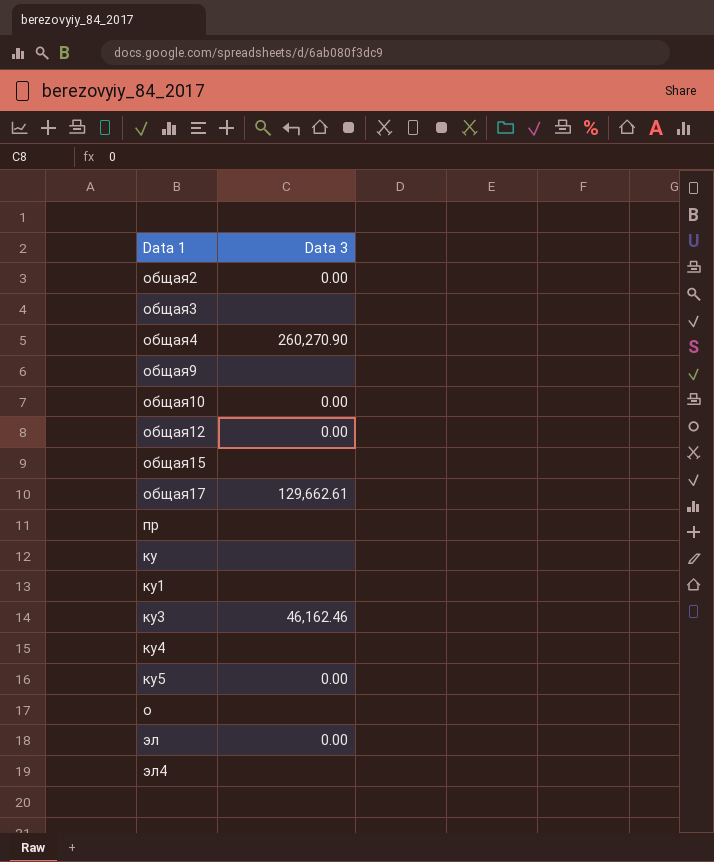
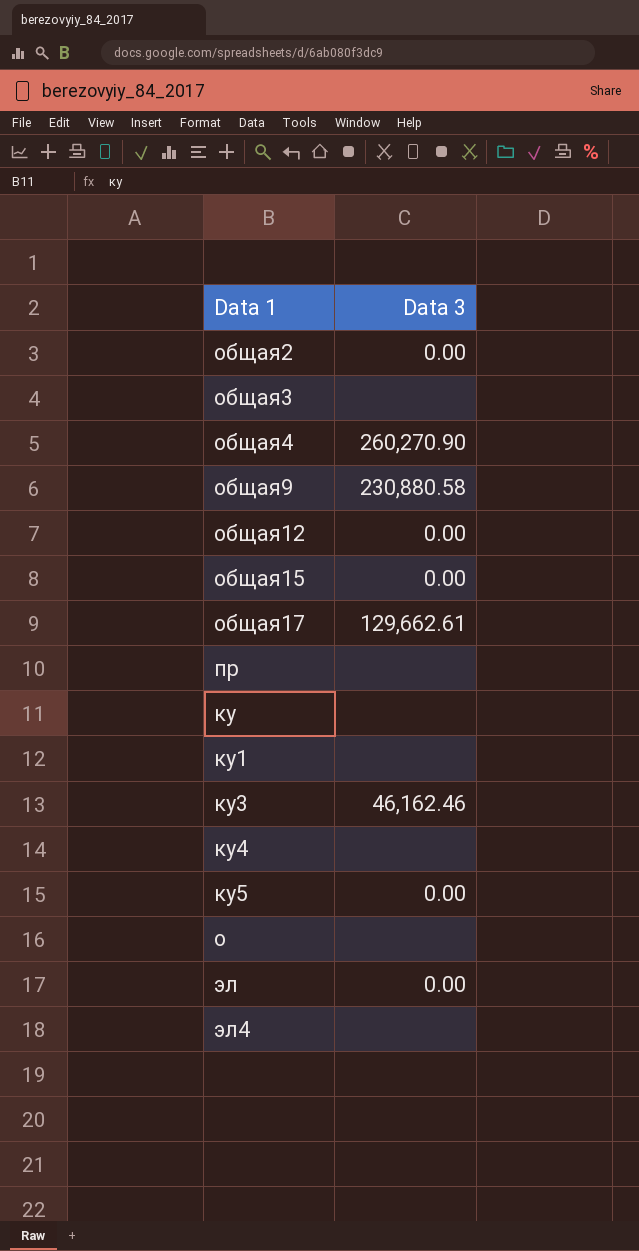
row общая10: 0.00 -> none
общая9 | Data 3: none -> 230,880.58
общая15 | Data 3: none -> 0.00

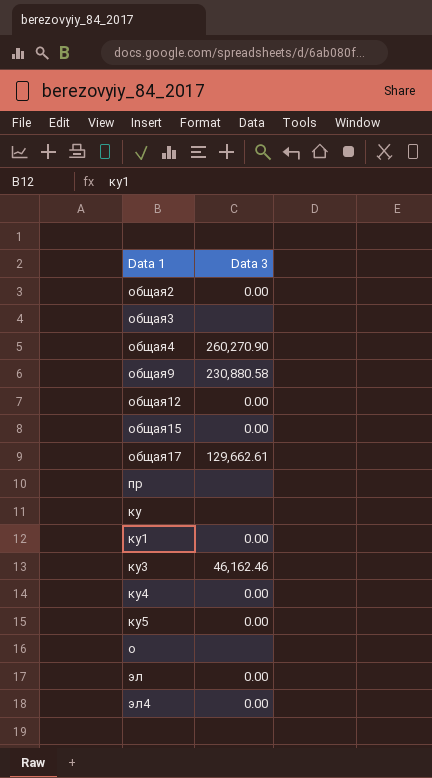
ку1 | Data 3: none -> 0.00
ку4 | Data 3: none -> 0.00
эл4 | Data 3: none -> 0.00

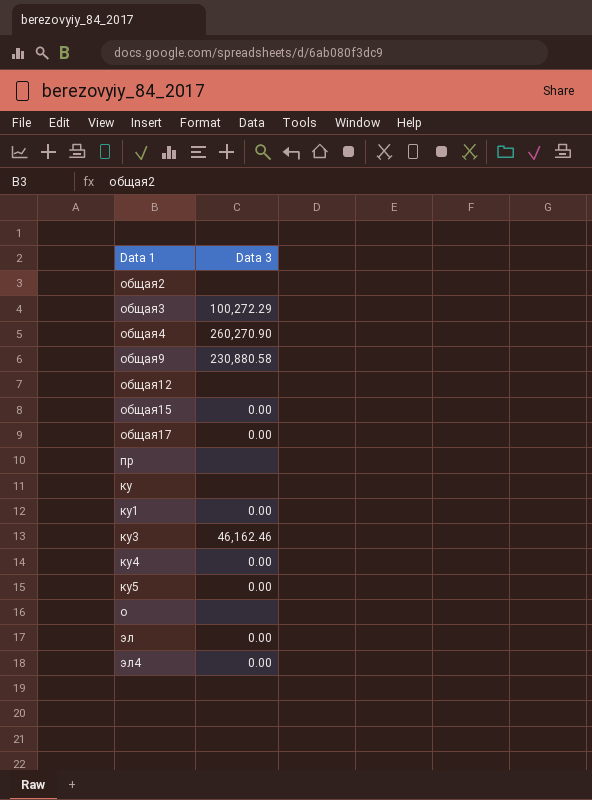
общая2 | Data 3: 0.00 -> none
общая3 | Data 3: none -> 100,272.29
общая12 | Data 3: 0.00 -> none
общая17 | Data 3: 129,662.61 -> 0.00

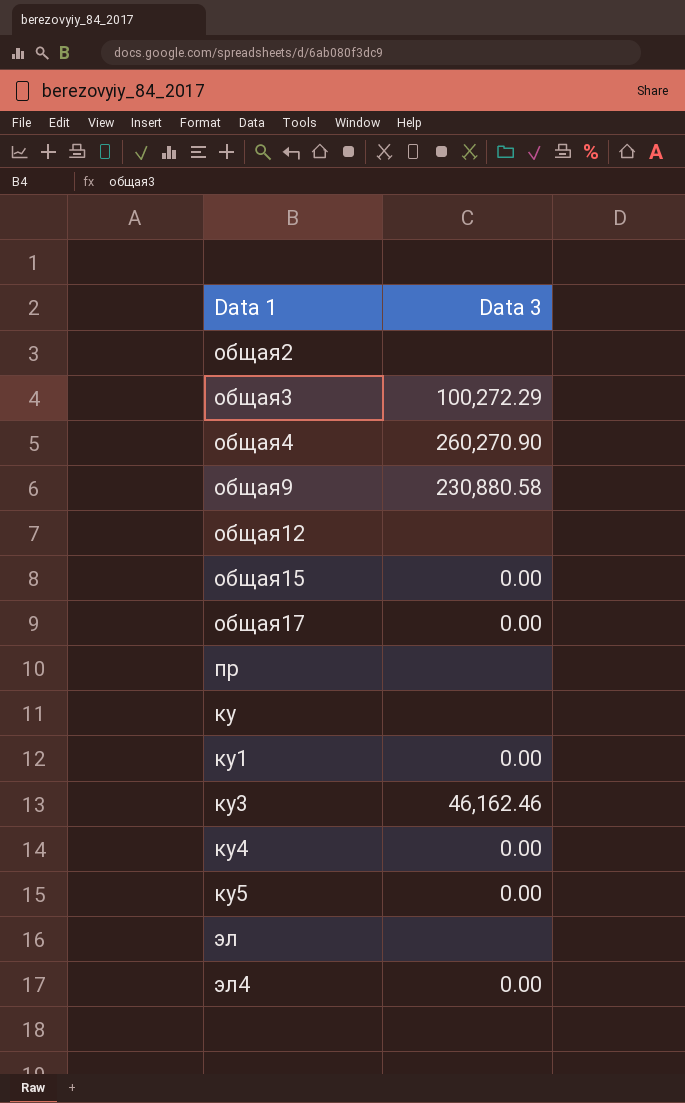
row о: none -> none
эл | Data 3: 0.00 -> none

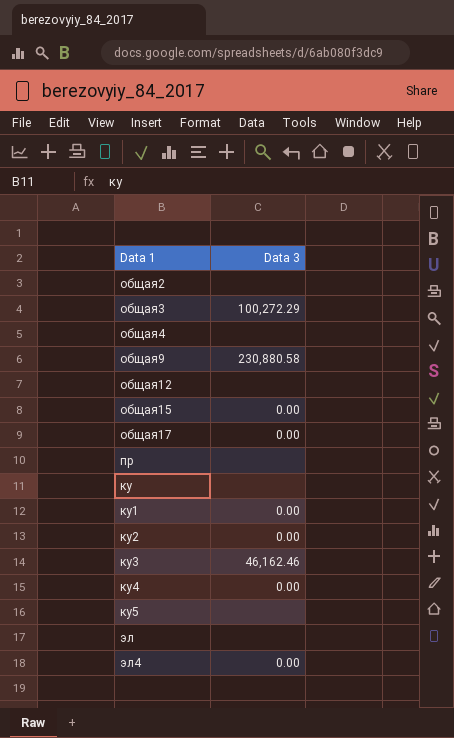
общая4 | Data 3: 260,270.90 -> none
row ку2: none -> 0.00
ку5 | Data 3: 0.00 -> none

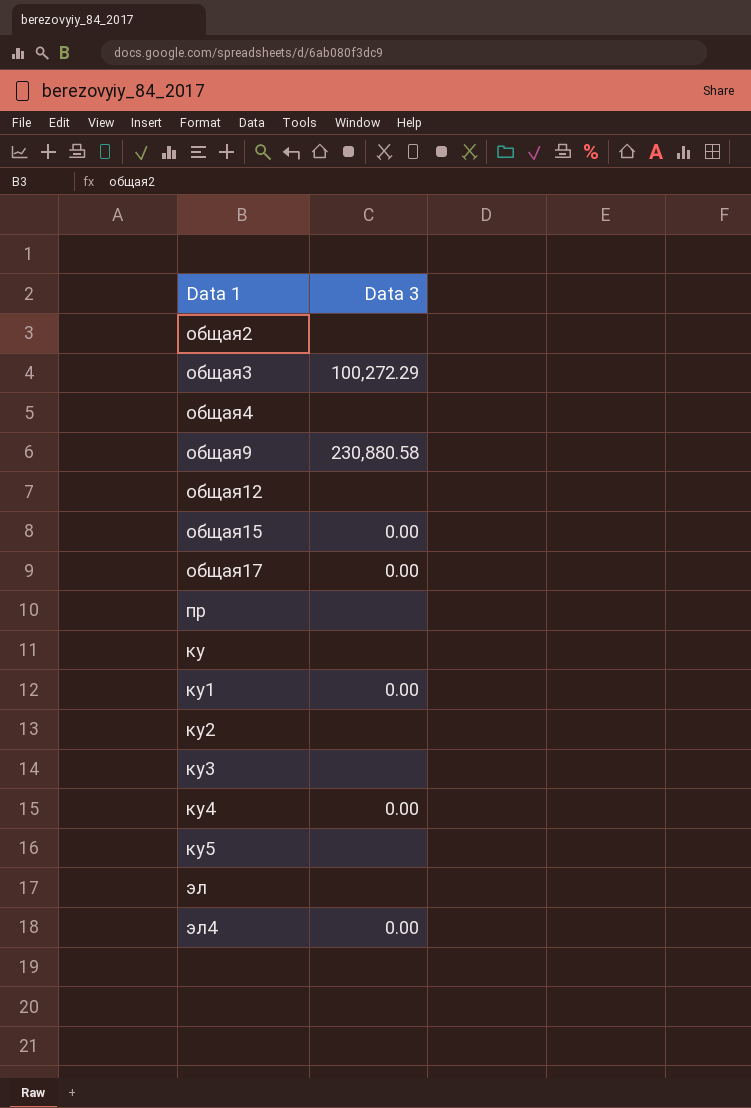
ку2 | Data 3: 0.00 -> none
ку3 | Data 3: 46,162.46 -> none

